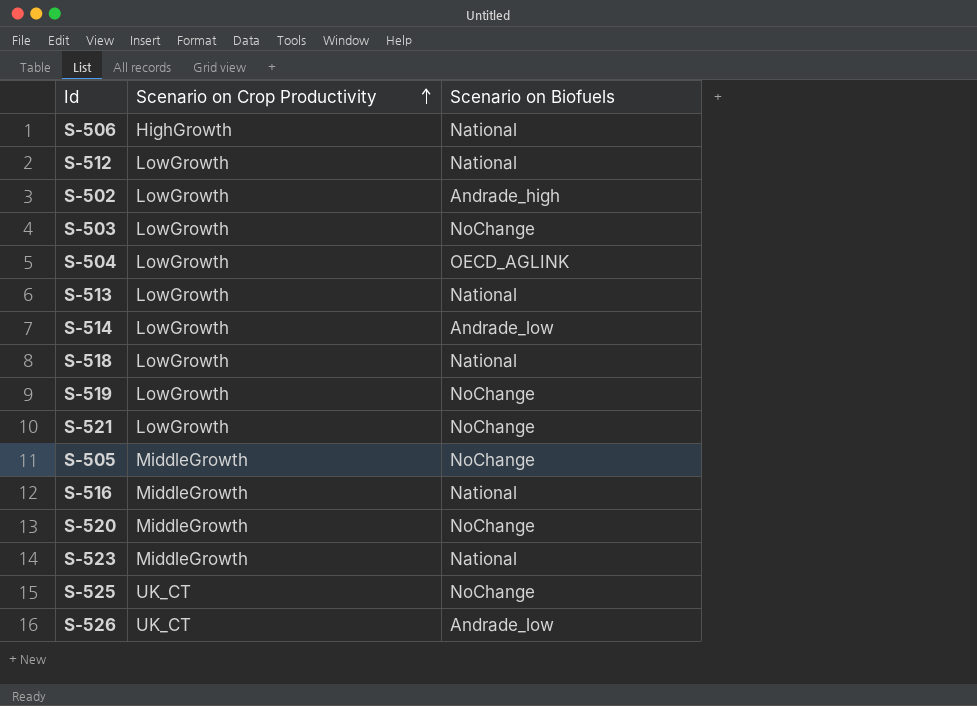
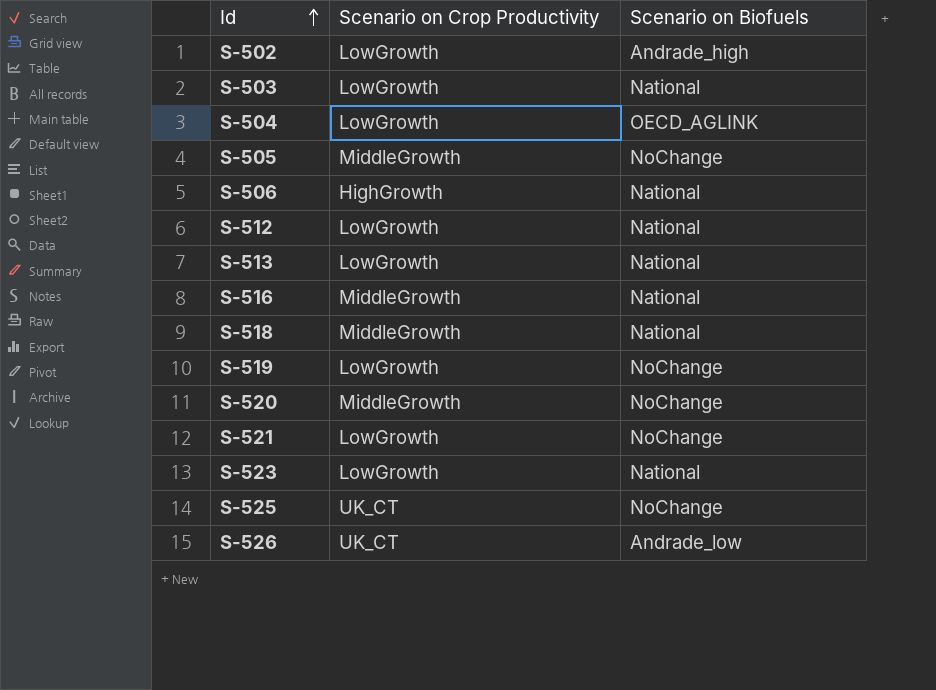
row order: Scenario on Crop Productivity ascending -> Id ascending
row S-514: LowGrowth | Andrade_low -> none
S-503 | Scenario on Biofuels: NoChange -> National
S-518 | Scenario on Crop Productivity: LowGrowth -> MiddleGrowth
S-523 | Scenario on Crop Productivity: MiddleGrowth -> LowGrowth

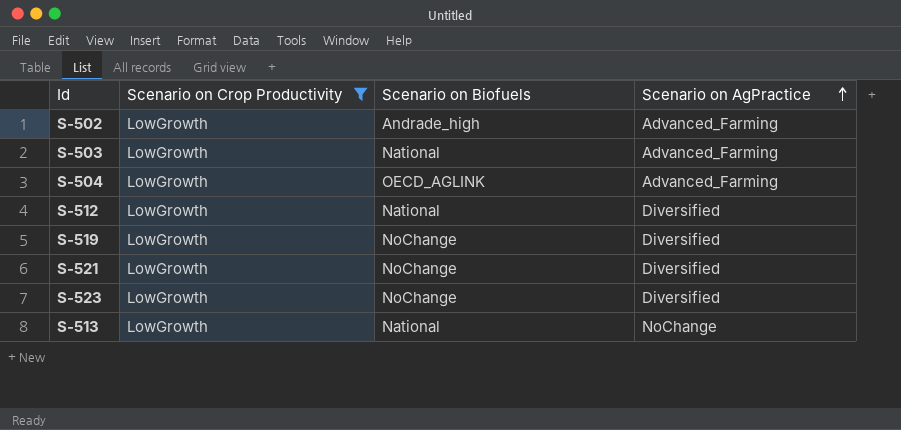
filter: none -> Scenario on Crop Productivity = LowGrowth
row order: Id ascending -> Scenario on AgPractice ascending
column Scenario on AgPractice | position: none -> 4
S-523 | Scenario on Biofuels: National -> NoChange

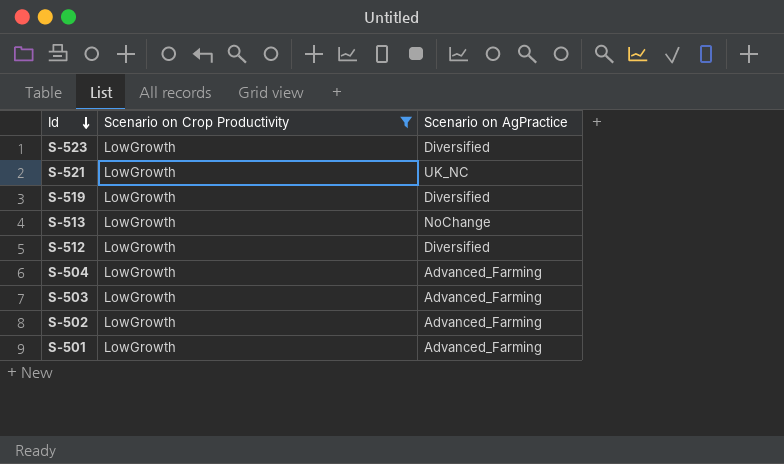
row order: Scenario on AgPractice ascending -> Id descending
column Scenario on Biofuels | position: 3 -> none
S-521 | Scenario on AgPractice: Diversified -> UK_NC
row S-501: none -> LowGrowth | Advanced_Farming

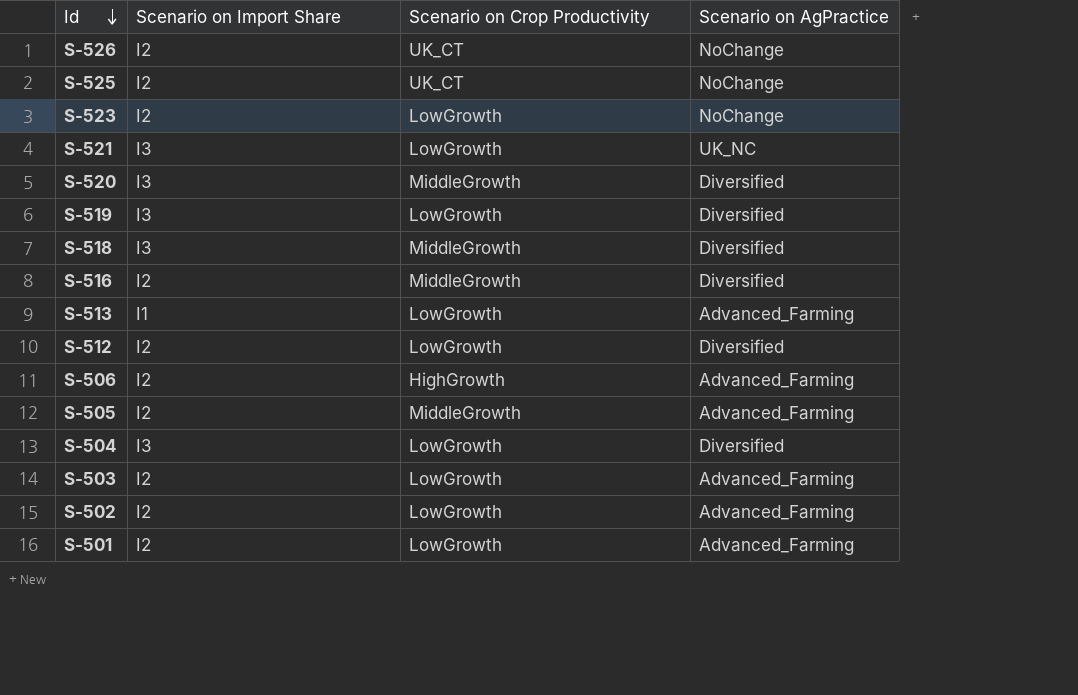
filter: Scenario on Crop Productivity = LowGrowth -> none
column Scenario on Import Share | position: none -> 2
S-523 | Scenario on AgPractice: Diversified -> NoChange
S-513 | Scenario on AgPractice: NoChange -> Advanced_Farming
S-504 | Scenario on AgPractice: Advanced_Farming -> Diversified

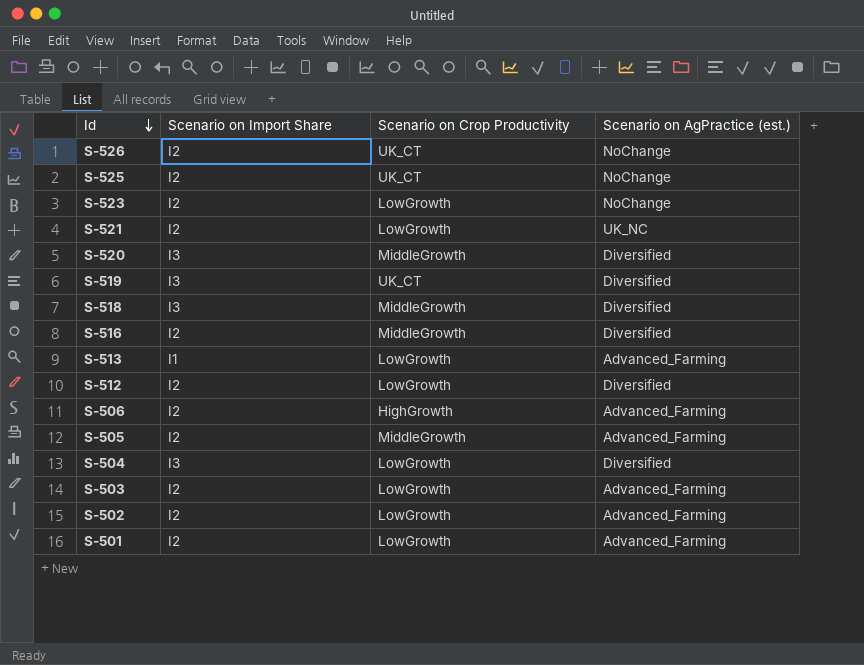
column name: Scenario on AgPractice -> Scenario on AgPractice (est.)
S-521 | Scenario on Import Share: I3 -> I2
S-519 | Scenario on Crop Productivity: LowGrowth -> UK_CT

